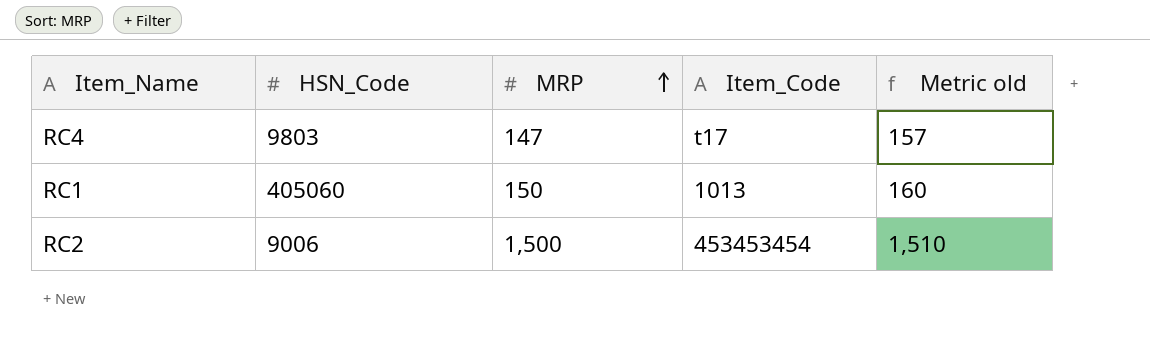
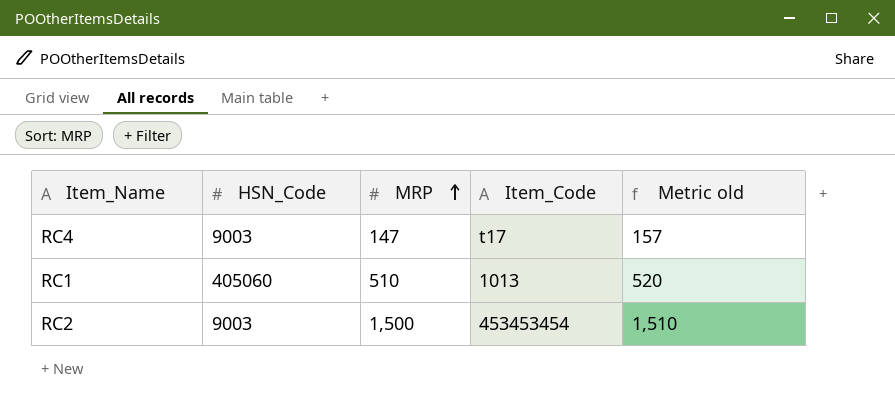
RC4 | HSN_Code: 9803 -> 9003
RC1 | MRP: 150 -> 510
RC1 | Metric old: 160 -> 520
RC2 | HSN_Code: 9006 -> 9003

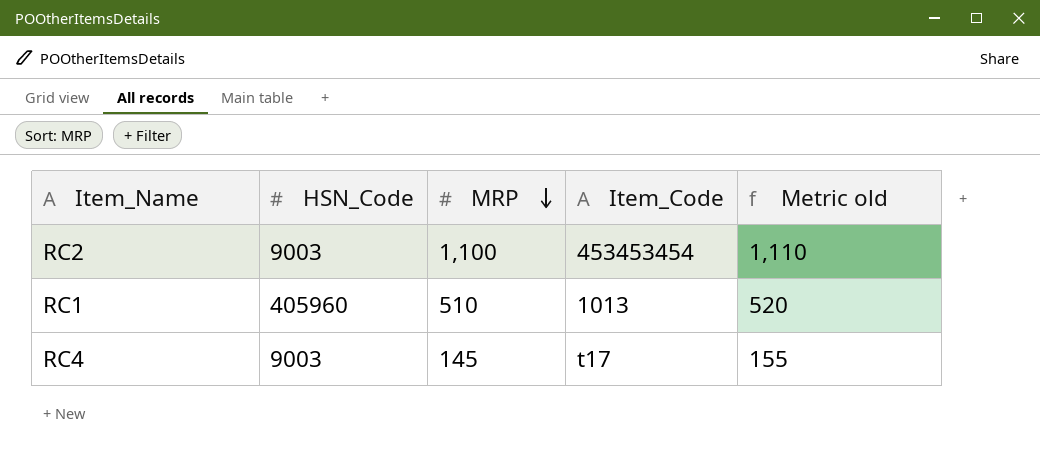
row order: MRP ascending -> MRP descending
RC2 | MRP: 1,500 -> 1,100
RC2 | Metric old: 1,510 -> 1,110
RC1 | HSN_Code: 405060 -> 405960
RC4 | MRP: 147 -> 145
RC4 | Metric old: 157 -> 155

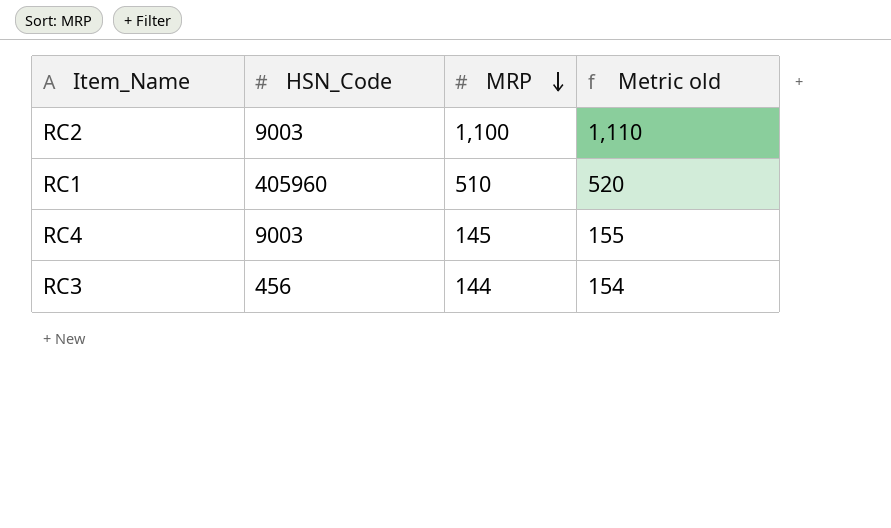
column Item_Code | position: 4 -> none
row RC3: none -> 456 | 144 | 154

